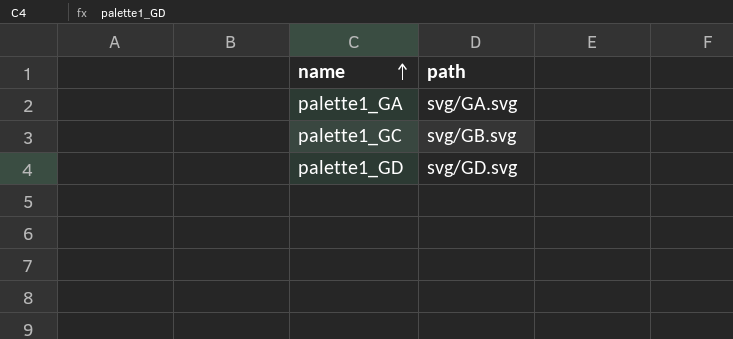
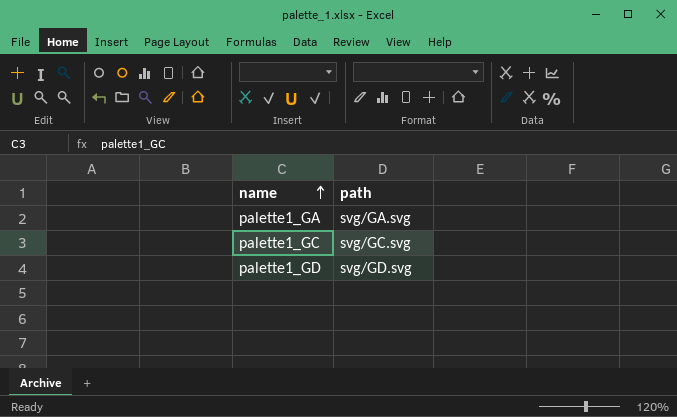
palette1_GC | path: svg/GB.svg -> svg/GC.svg

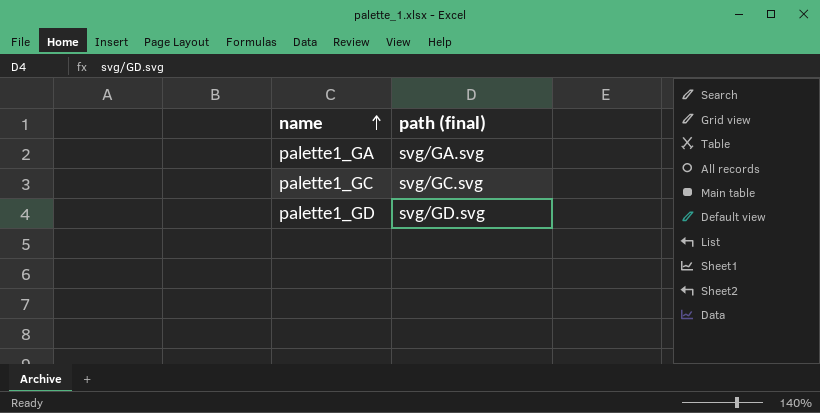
column name: path -> path (final)

